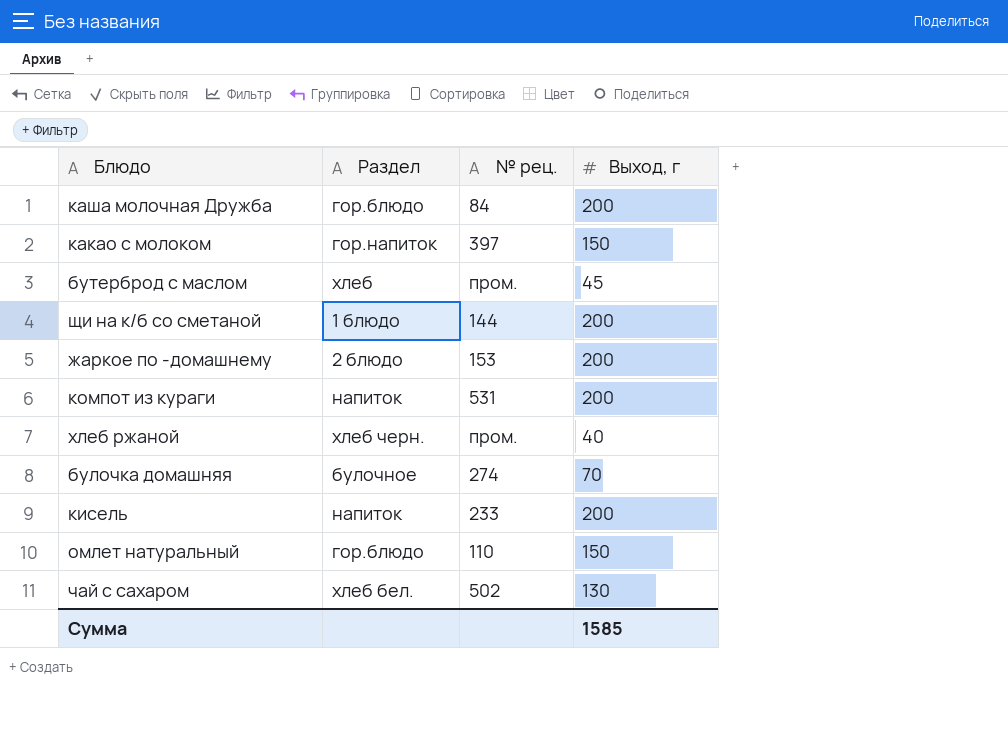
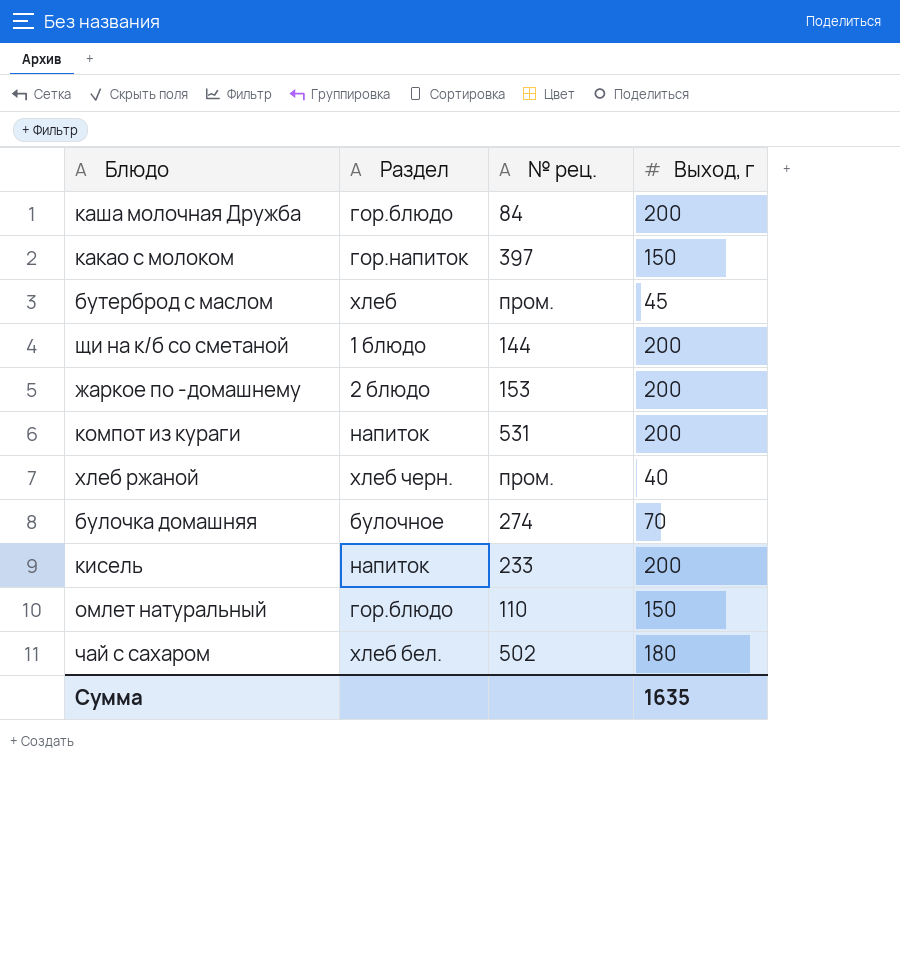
чай с сахаром | Выход, г: 130 -> 180
Сумма | Выход, г: 1585 -> 1635

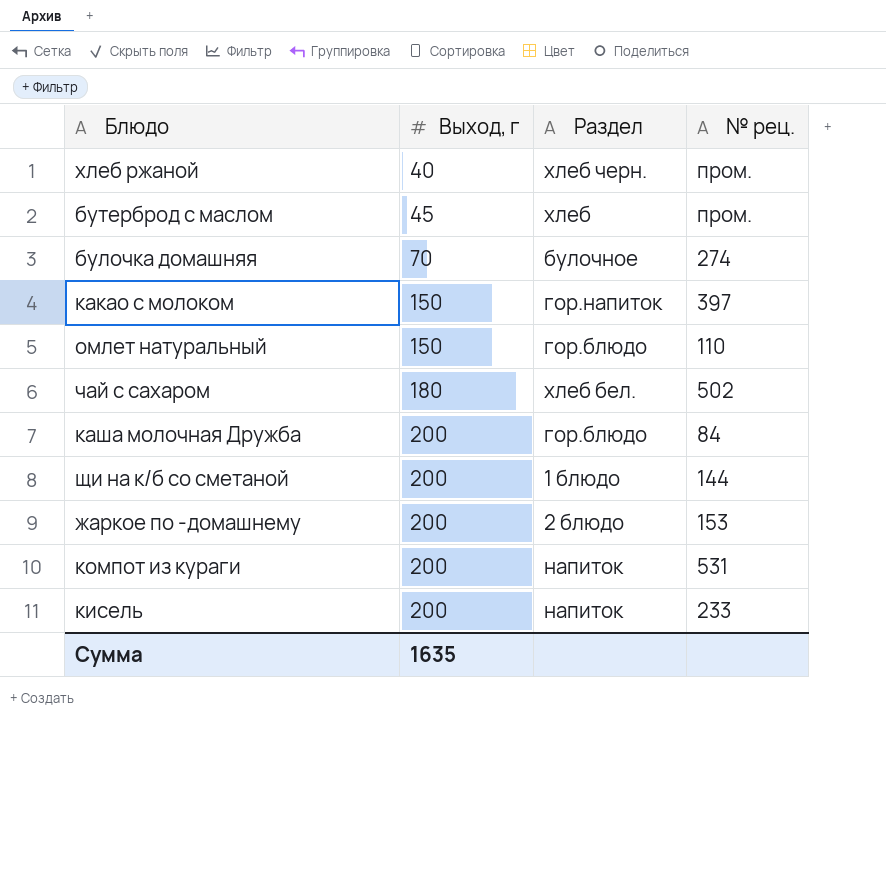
row order: none -> Выход, г ascending
column Выход, г | position: 4 -> 2

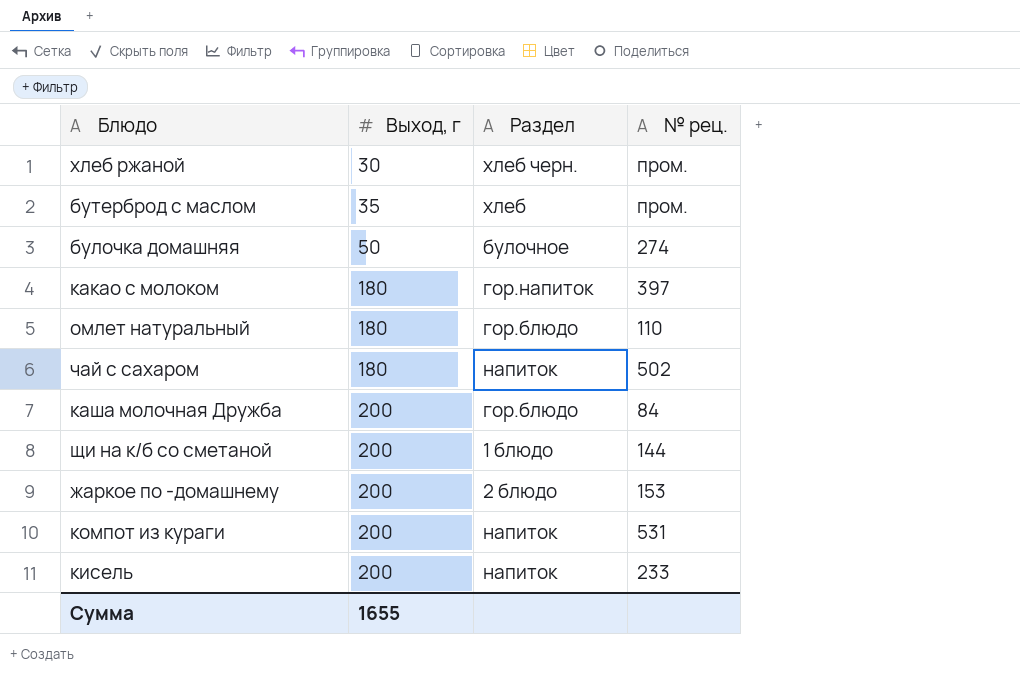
хлеб ржаной | Выход, г: 40 -> 30
бутерброд с маслом | Выход, г: 45 -> 35
булочка домашняя | Выход, г: 70 -> 50
какао с молоком | Выход, г: 150 -> 180
омлет натуральный | Выход, г: 150 -> 180
чай с сахаром | Раздел: хлеб бел. -> напиток
Сумма | Выход, г: 1635 -> 1655

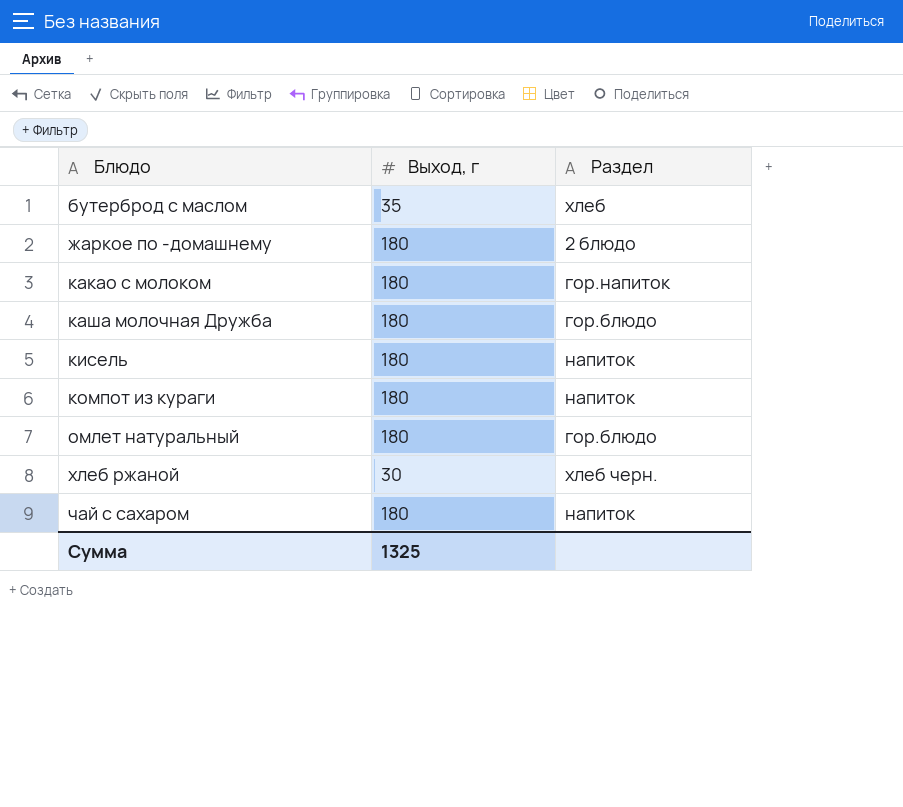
row order: Выход, г ascending -> Блюдо ascending
column № рец. | position: 4 -> none
row булочка домашняя: 50 | булочное | 274 -> none
row щи на к/б со сметаной: 200 | 1 блюдо | 144 -> none
жаркое по -домашнему | Выход, г: 200 -> 180
каша молочная Дружба | Выход, г: 200 -> 180
кисель | Выход, г: 200 -> 180
компот из кураги | Выход, г: 200 -> 180
Сумма | Выход, г: 1655 -> 1325

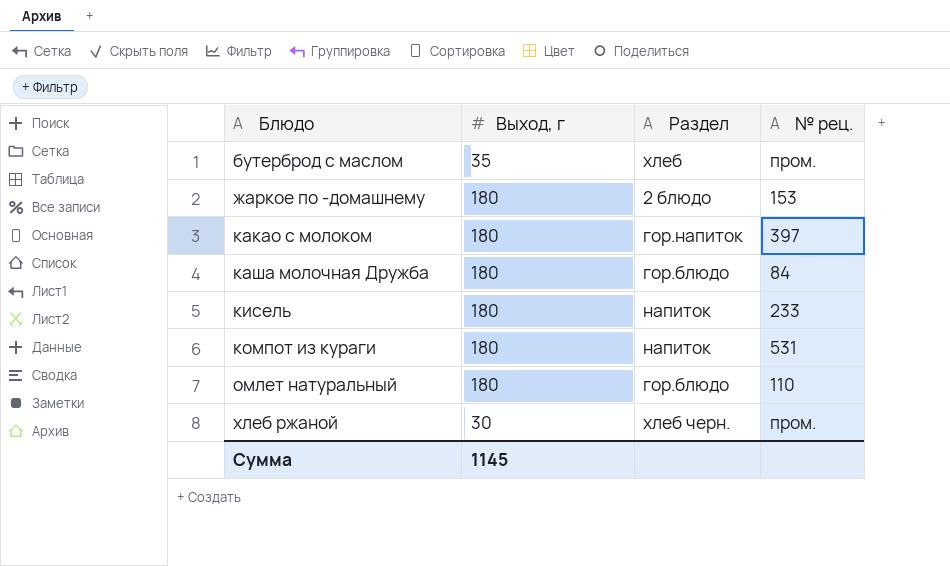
column № рец. | position: none -> 4
row чай с сахаром: 180 | напиток -> none
Сумма | Выход, г: 1325 -> 1145

